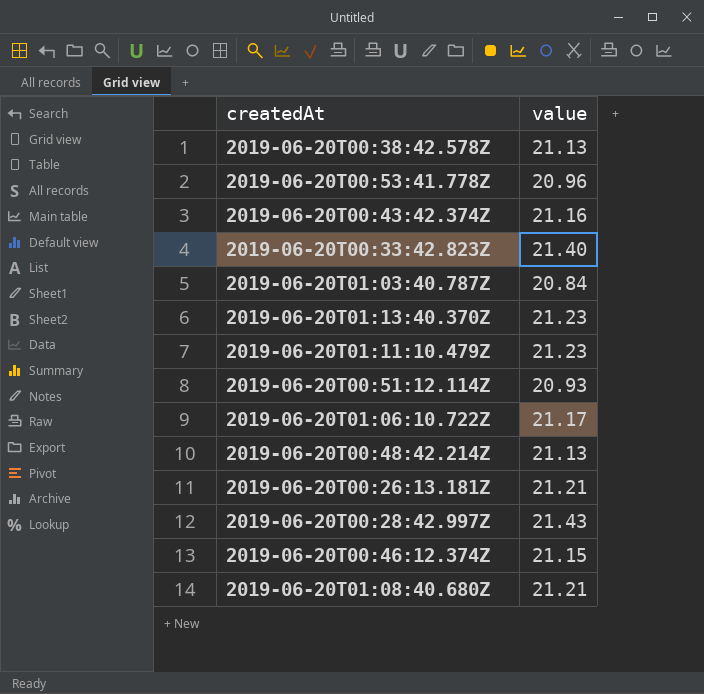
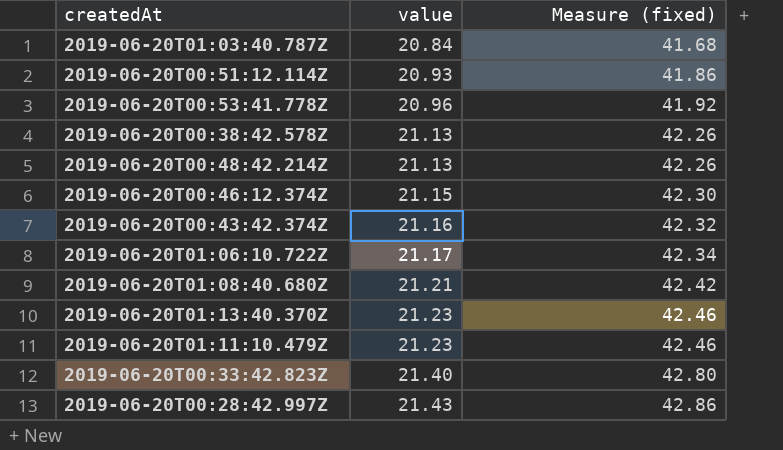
row order: none -> value ascending
column Measure (fixed) | formula: none -> [value] * 2
row 2019-06-20T00:26:13.181Z: 21.21 -> none

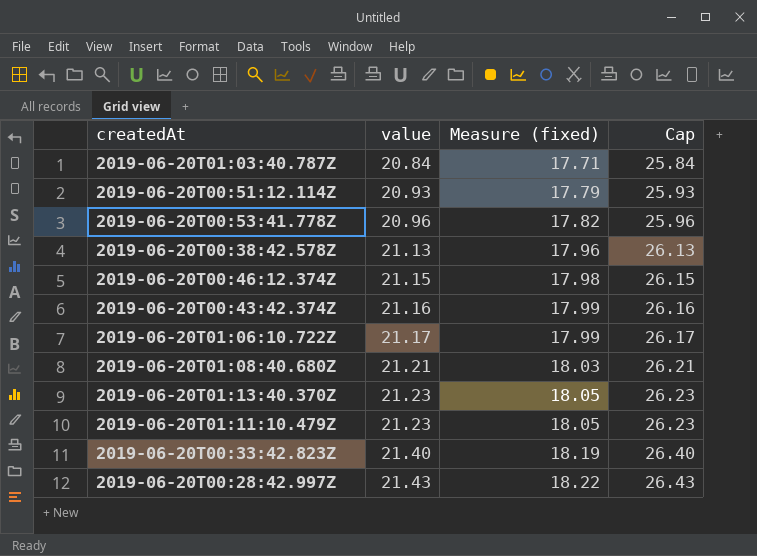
column Measure (fixed) | formula: [value] * 2 -> [value] * 0.85
column Cap | formula: none -> [value] + 5
row 2019-06-20T00:48:42.214Z: 21.13 | 42.26 -> none

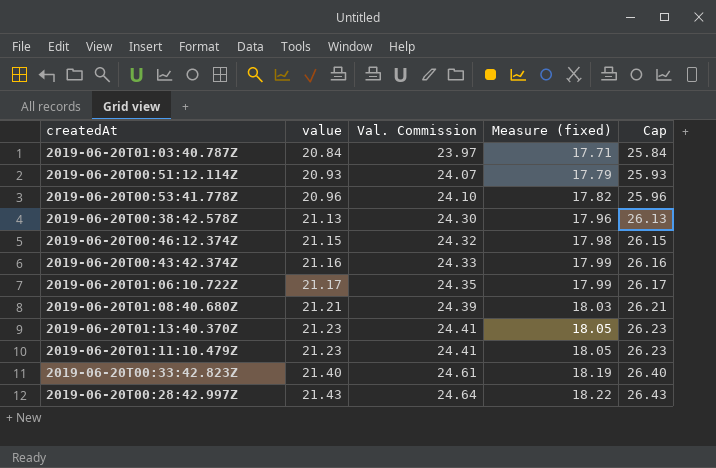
column Val. Commission | formula: none -> [value] * 1.15

